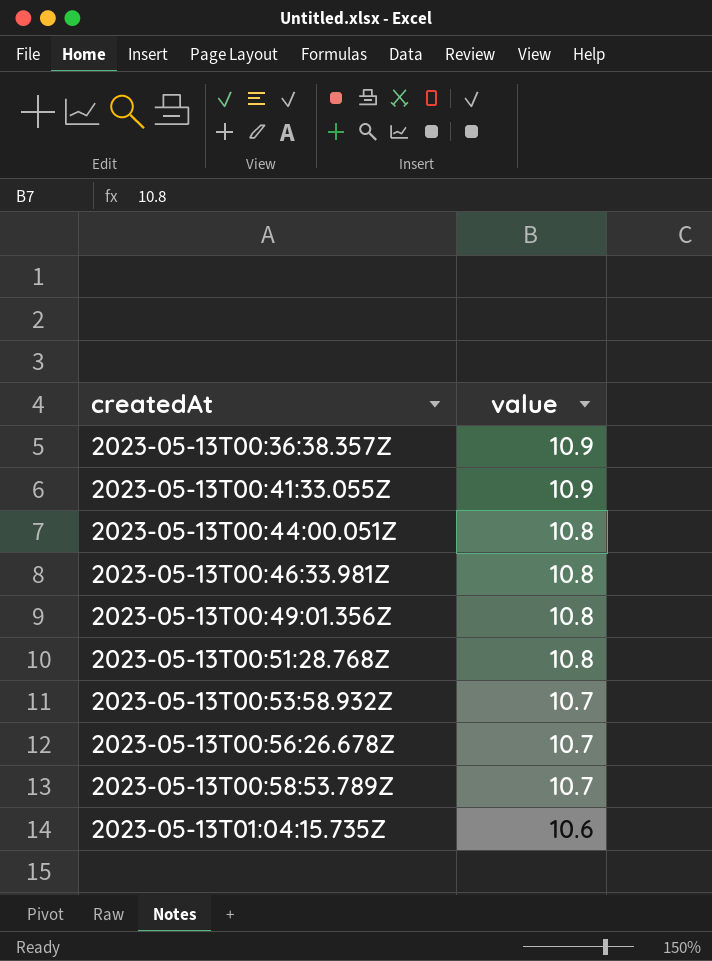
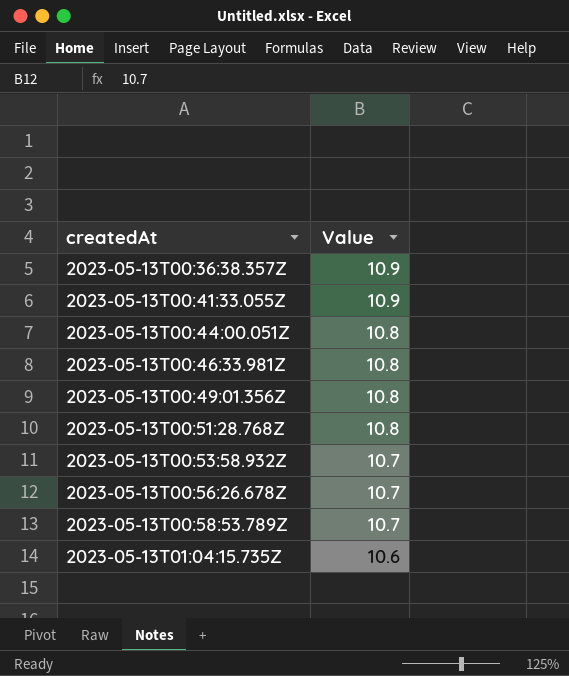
column name: value -> Value

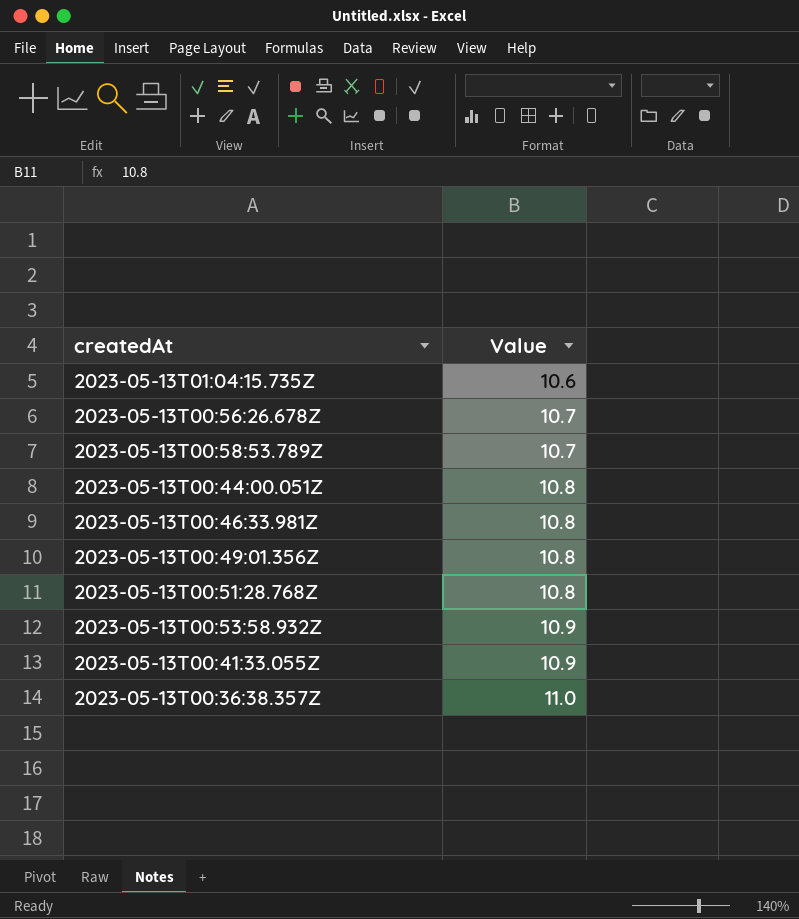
row order: createdAt ascending -> Value ascending
2023-05-13T00:53:58.932Z | Value: 10.7 -> 10.9
2023-05-13T00:36:38.357Z | Value: 10.9 -> 11.0

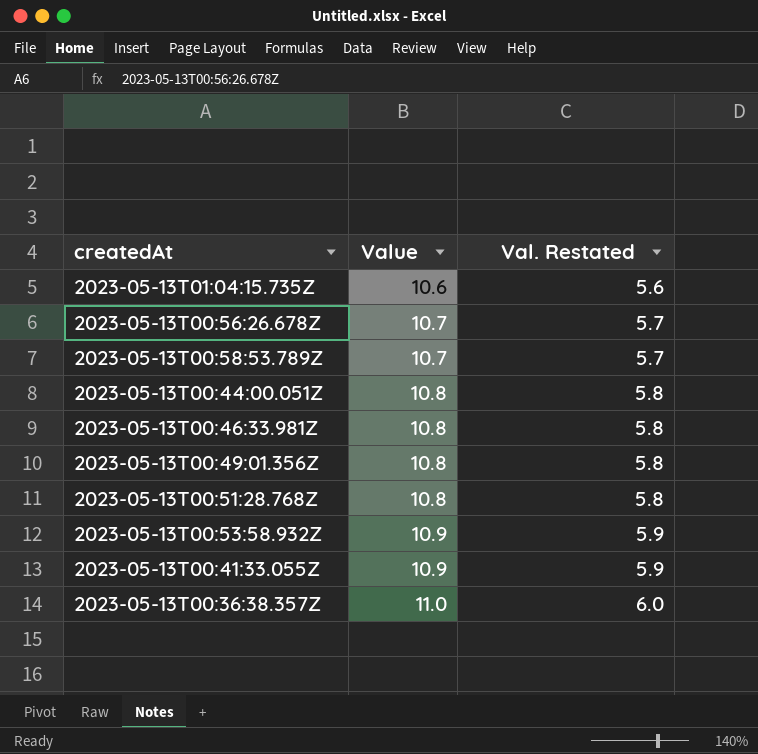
column Val. Restated | formula: none -> [Value] - 5

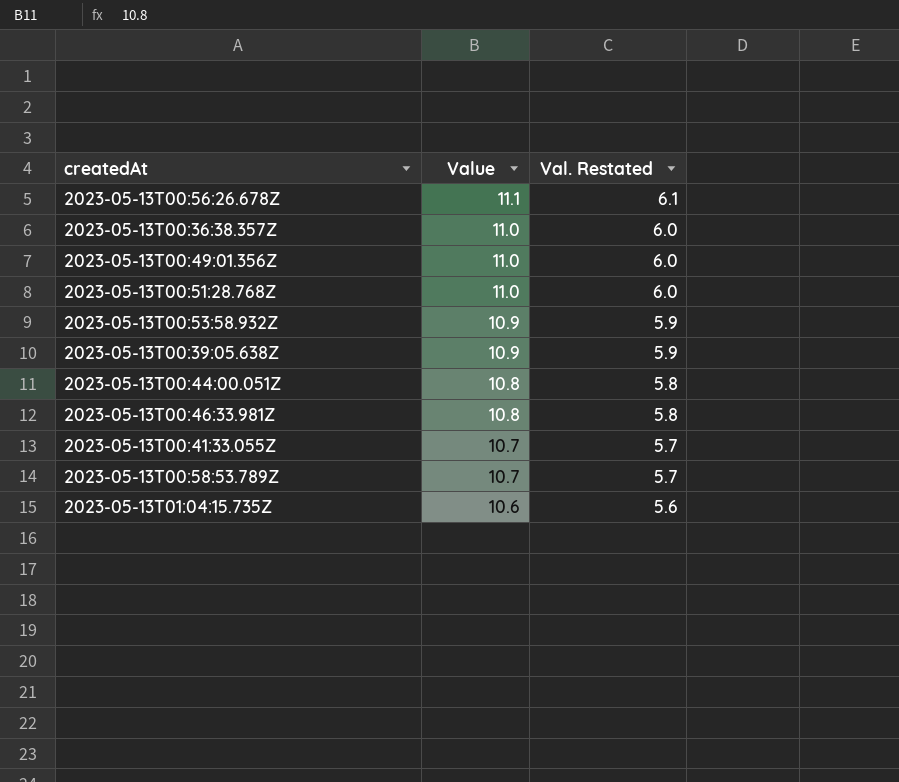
row order: Value ascending -> Value descending
2023-05-13T00:56:26.678Z | Value: 10.7 -> 11.1
2023-05-13T00:56:26.678Z | Val. Restated: 5.7 -> 6.1
2023-05-13T00:49:01.356Z | Value: 10.8 -> 11.0
2023-05-13T00:49:01.356Z | Val. Restated: 5.8 -> 6.0
2023-05-13T00:51:28.768Z | Value: 10.8 -> 11.0
2023-05-13T00:51:28.768Z | Val. Restated: 5.8 -> 6.0
row 2023-05-13T00:39:05.638Z: none -> 10.9 | 5.9
2023-05-13T00:41:33.055Z | Value: 10.9 -> 10.7
2023-05-13T00:41:33.055Z | Val. Restated: 5.9 -> 5.7

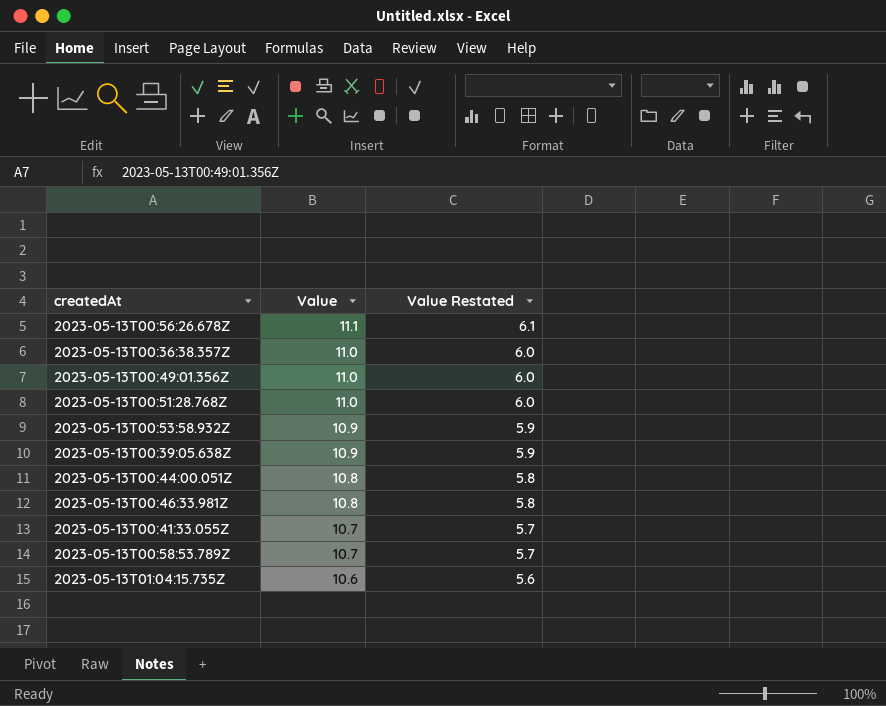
column name: Val. Restated -> Value Restated

